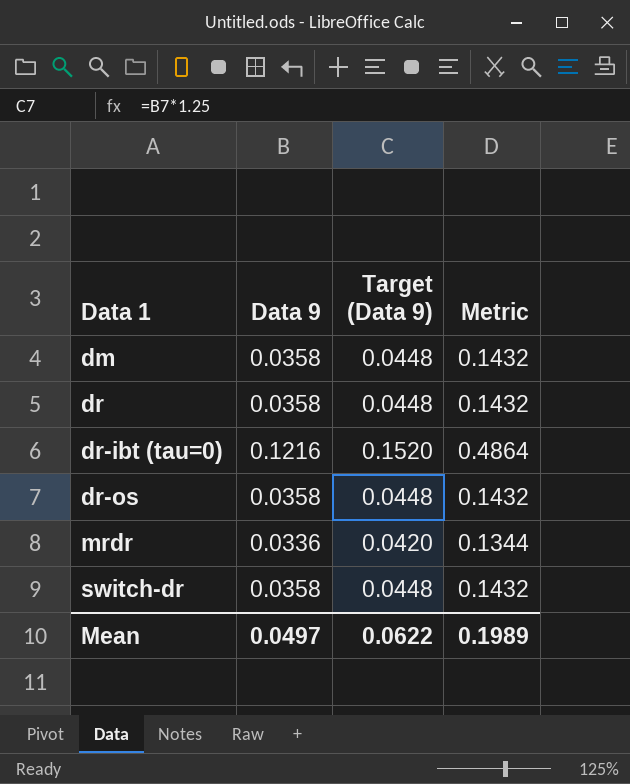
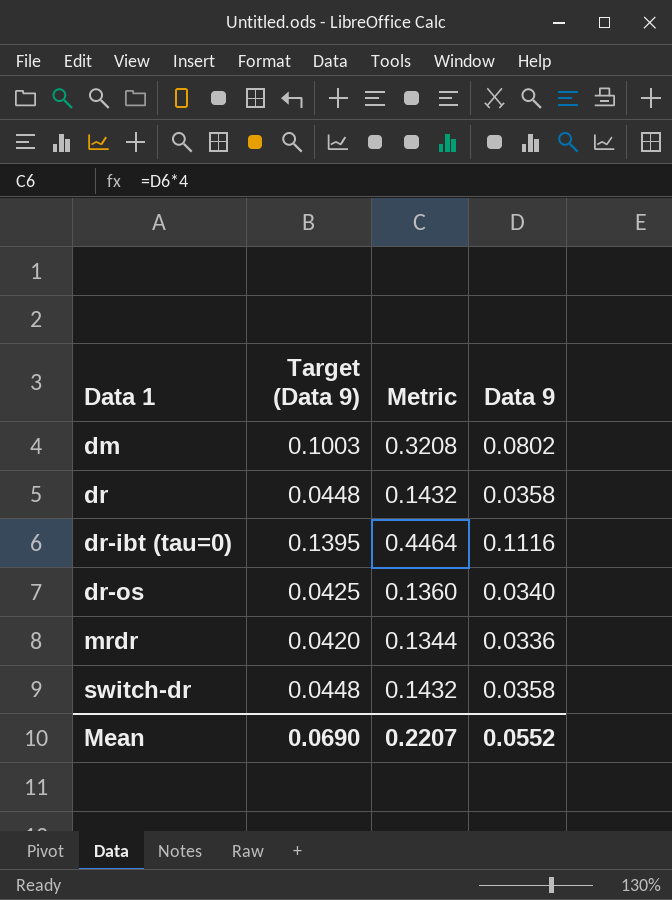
column Data 9 | position: 2 -> 4
dm | Target (Data 9): 0.0448 -> 0.1003
dm | Metric: 0.1432 -> 0.3208
dm | Data 9: 0.0358 -> 0.0802
dr-ibt (tau=0) | Target (Data 9): 0.1520 -> 0.1395
dr-ibt (tau=0) | Metric: 0.4864 -> 0.4464
dr-ibt (tau=0) | Data 9: 0.1216 -> 0.1116
dr-os | Target (Data 9): 0.0448 -> 0.0425
dr-os | Metric: 0.1432 -> 0.1360
dr-os | Data 9: 0.0358 -> 0.0340
Mean | Target (Data 9): 0.0622 -> 0.0690
Mean | Metric: 0.1989 -> 0.2207
Mean | Data 9: 0.0497 -> 0.0552

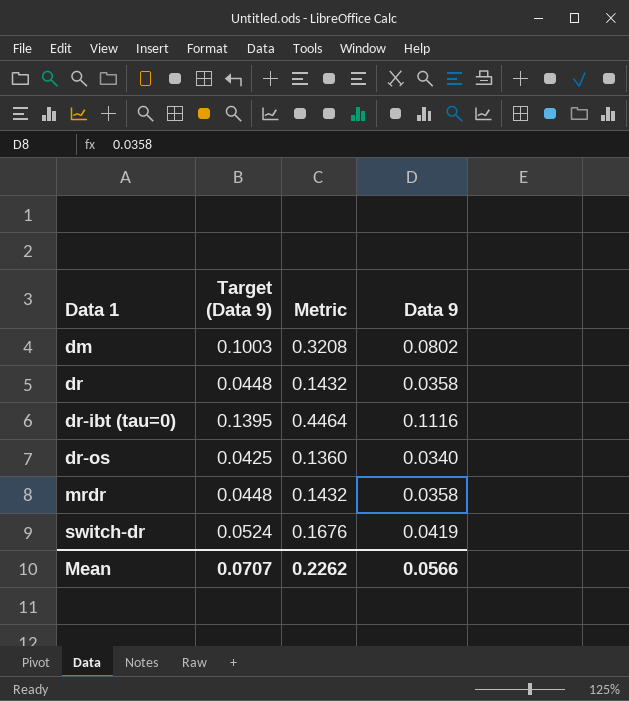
mrdr | Target (Data 9): 0.0420 -> 0.0448
mrdr | Metric: 0.1344 -> 0.1432
mrdr | Data 9: 0.0336 -> 0.0358
switch-dr | Target (Data 9): 0.0448 -> 0.0524
switch-dr | Metric: 0.1432 -> 0.1676
switch-dr | Data 9: 0.0358 -> 0.0419
Mean | Target (Data 9): 0.0690 -> 0.0707
Mean | Metric: 0.2207 -> 0.2262
Mean | Data 9: 0.0552 -> 0.0566

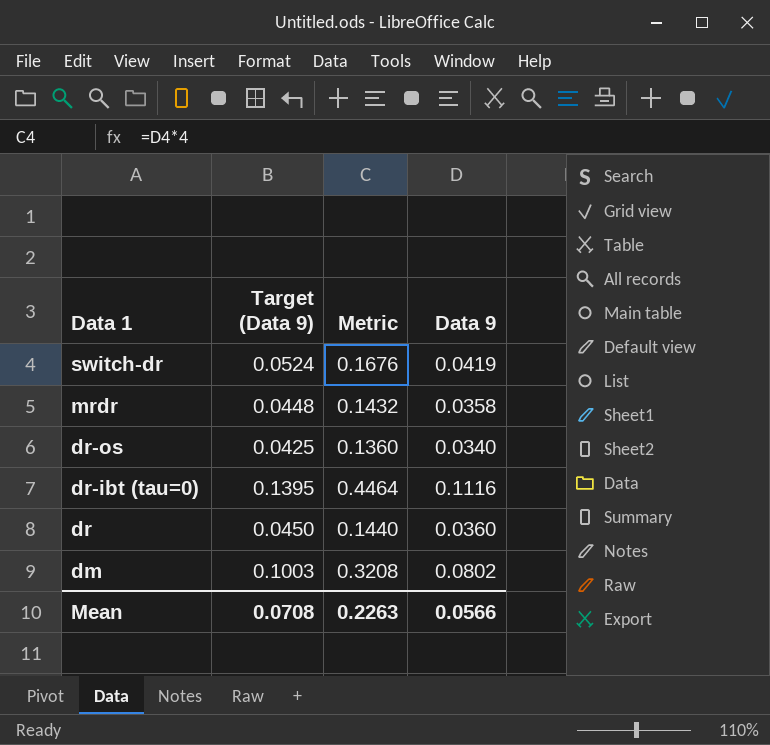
row order: Data 1 ascending -> Data 1 descending
dr | Target (Data 9): 0.0448 -> 0.0450
dr | Metric: 0.1432 -> 0.1440
dr | Data 9: 0.0358 -> 0.0360
Mean | Target (Data 9): 0.0707 -> 0.0708
Mean | Metric: 0.2262 -> 0.2263

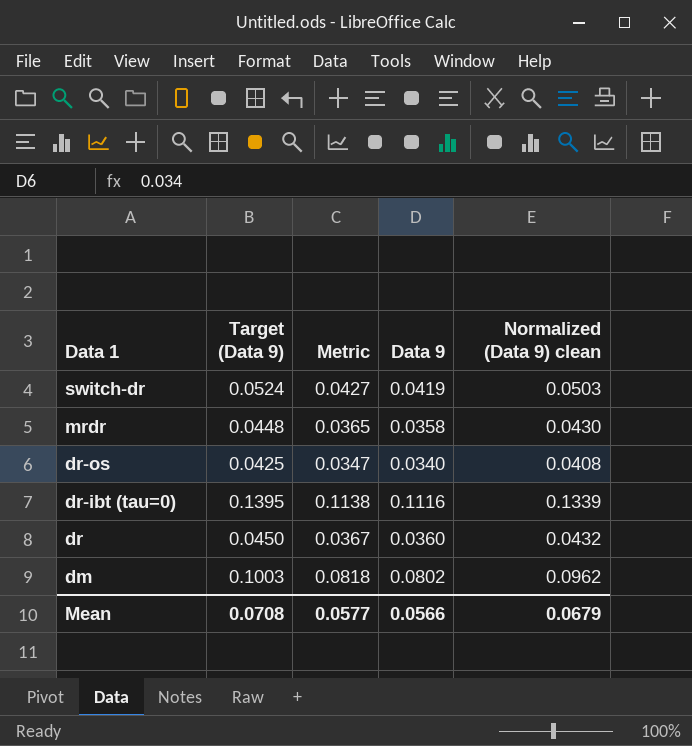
column Metric | formula: [Data 9] * 4 -> [Data 9] * 1.02
column Normalized (Data 9) clean | formula: none -> [Data 9] * 1.2
Mean | Metric: 0.2263 -> 0.0577

